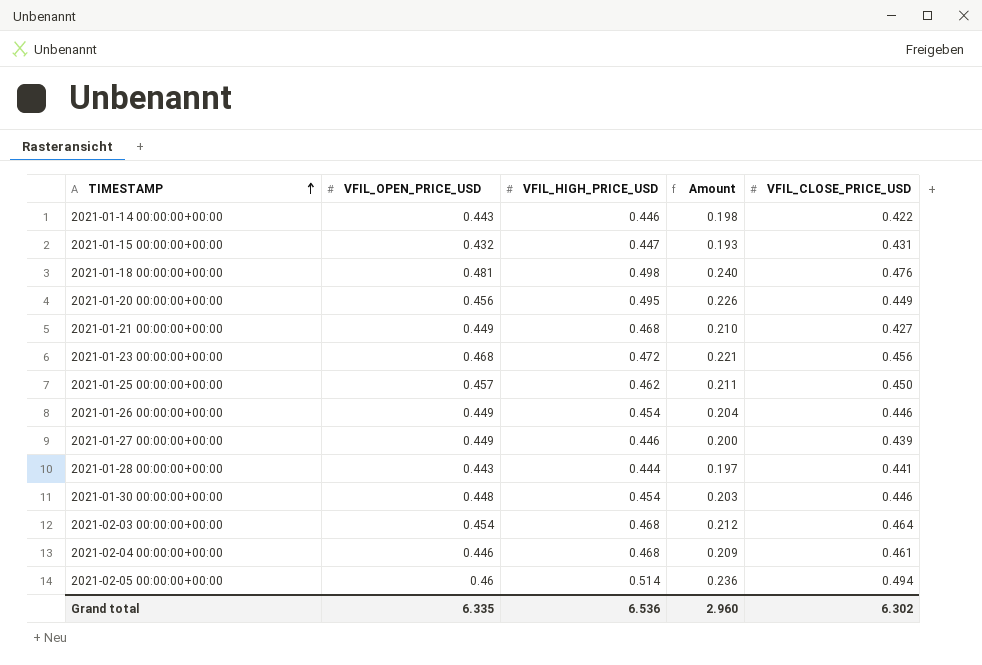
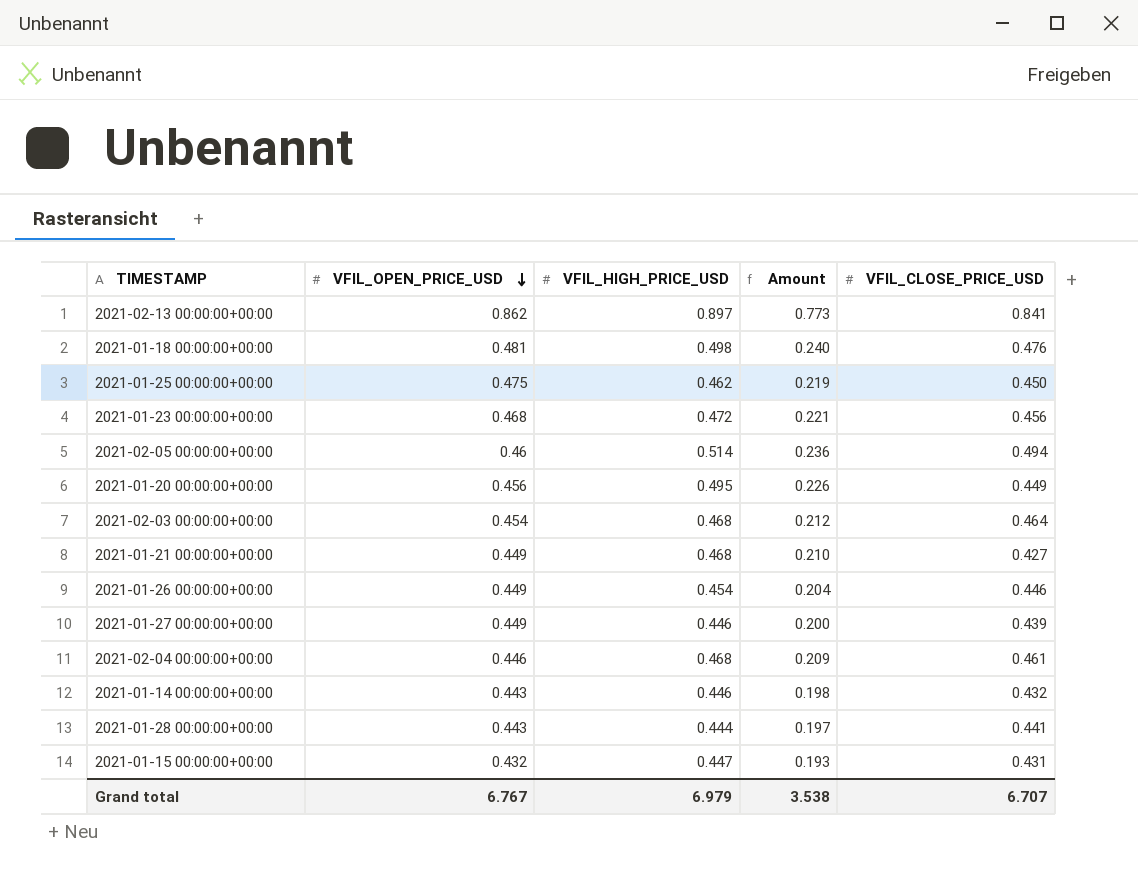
row order: TIMESTAMP ascending -> VFIL_OPEN_PRICE_USD descending
row 2021-01-30 00:00:00+00:00: 0.448 | 0.454 | 0.203 | 0.446 -> none
row 2021-02-13 00:00:00+00:00: none -> 0.862 | 0.897 | 0.773 | 0.841
2021-01-25 00:00:00+00:00 | VFIL_OPEN_PRICE_USD: 0.457 -> 0.475
2021-01-25 00:00:00+00:00 | Amount: 0.211 -> 0.219
2021-01-14 00:00:00+00:00 | VFIL_CLOSE_PRICE_USD: 0.422 -> 0.432
Grand total | VFIL_OPEN_PRICE_USD: 6.335 -> 6.767
Grand total | VFIL_HIGH_PRICE_USD: 6.536 -> 6.979
Grand total | Amount: 2.960 -> 3.538
Grand total | VFIL_CLOSE_PRICE_USD: 6.302 -> 6.707

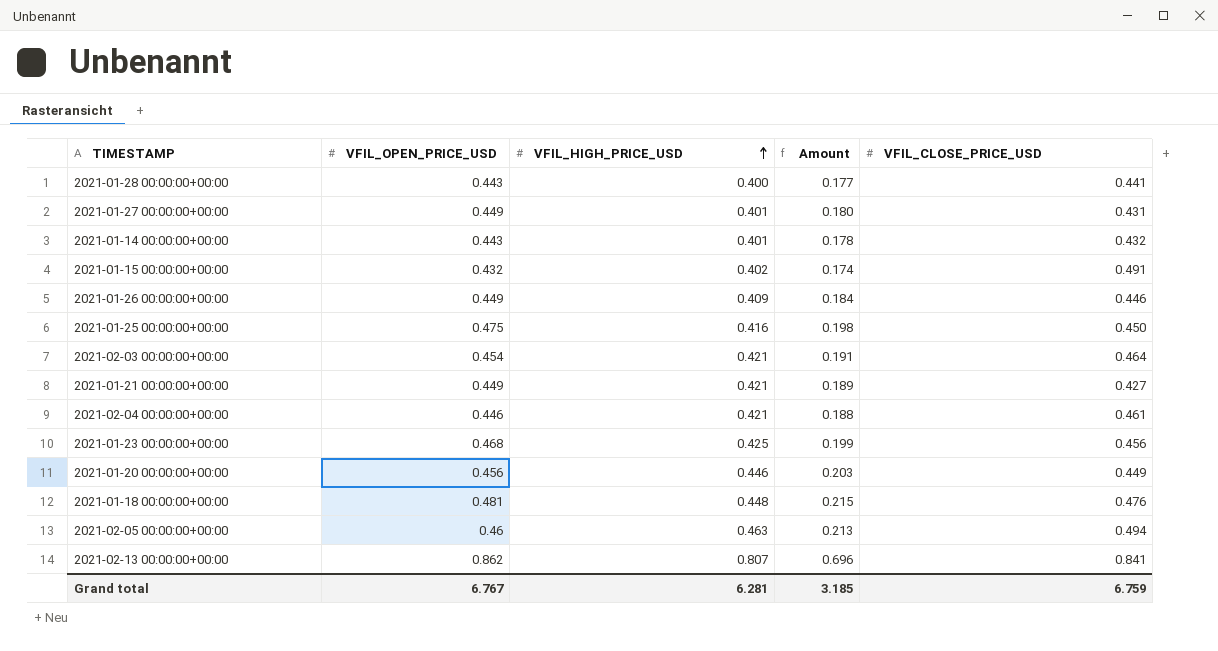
row order: VFIL_OPEN_PRICE_USD descending -> VFIL_HIGH_PRICE_USD ascending
2021-01-28 00:00:00+00:00 | VFIL_HIGH_PRICE_USD: 0.444 -> 0.400
2021-01-28 00:00:00+00:00 | Amount: 0.197 -> 0.177
2021-01-27 00:00:00+00:00 | VFIL_HIGH_PRICE_USD: 0.446 -> 0.401
2021-01-27 00:00:00+00:00 | Amount: 0.200 -> 0.180
2021-01-27 00:00:00+00:00 | VFIL_CLOSE_PRICE_USD: 0.439 -> 0.431
2021-01-14 00:00:00+00:00 | VFIL_HIGH_PRICE_USD: 0.446 -> 0.401
2021-01-14 00:00:00+00:00 | Amount: 0.198 -> 0.178
2021-01-15 00:00:00+00:00 | VFIL_HIGH_PRICE_USD: 0.447 -> 0.402
2021-01-15 00:00:00+00:00 | Amount: 0.193 -> 0.174
2021-01-15 00:00:00+00:00 | VFIL_CLOSE_PRICE_USD: 0.431 -> 0.491
2021-01-26 00:00:00+00:00 | VFIL_HIGH_PRICE_USD: 0.454 -> 0.409
2021-01-26 00:00:00+00:00 | Amount: 0.204 -> 0.184
2021-01-25 00:00:00+00:00 | VFIL_HIGH_PRICE_USD: 0.462 -> 0.416
2021-01-25 00:00:00+00:00 | Amount: 0.219 -> 0.198
2021-02-03 00:00:00+00:00 | VFIL_HIGH_PRICE_USD: 0.468 -> 0.421
2021-02-03 00:00:00+00:00 | Amount: 0.212 -> 0.191
2021-01-21 00:00:00+00:00 | VFIL_HIGH_PRICE_USD: 0.468 -> 0.421
2021-01-21 00:00:00+00:00 | Amount: 0.210 -> 0.189
2021-02-04 00:00:00+00:00 | VFIL_HIGH_PRICE_USD: 0.468 -> 0.421
2021-02-04 00:00:00+00:00 | Amount: 0.209 -> 0.188
2021-01-23 00:00:00+00:00 | VFIL_HIGH_PRICE_USD: 0.472 -> 0.425
2021-01-23 00:00:00+00:00 | Amount: 0.221 -> 0.199
2021-01-20 00:00:00+00:00 | VFIL_HIGH_PRICE_USD: 0.495 -> 0.446
2021-01-20 00:00:00+00:00 | Amount: 0.226 -> 0.203
2021-01-18 00:00:00+00:00 | VFIL_HIGH_PRICE_USD: 0.498 -> 0.448
2021-01-18 00:00:00+00:00 | Amount: 0.240 -> 0.215
2021-02-05 00:00:00+00:00 | VFIL_HIGH_PRICE_USD: 0.514 -> 0.463
2021-02-05 00:00:00+00:00 | Amount: 0.236 -> 0.213
2021-02-13 00:00:00+00:00 | VFIL_HIGH_PRICE_USD: 0.897 -> 0.807
2021-02-13 00:00:00+00:00 | Amount: 0.773 -> 0.696
Grand total | VFIL_HIGH_PRICE_USD: 6.979 -> 6.281
Grand total | Amount: 3.538 -> 3.185
Grand total | VFIL_CLOSE_PRICE_USD: 6.707 -> 6.759

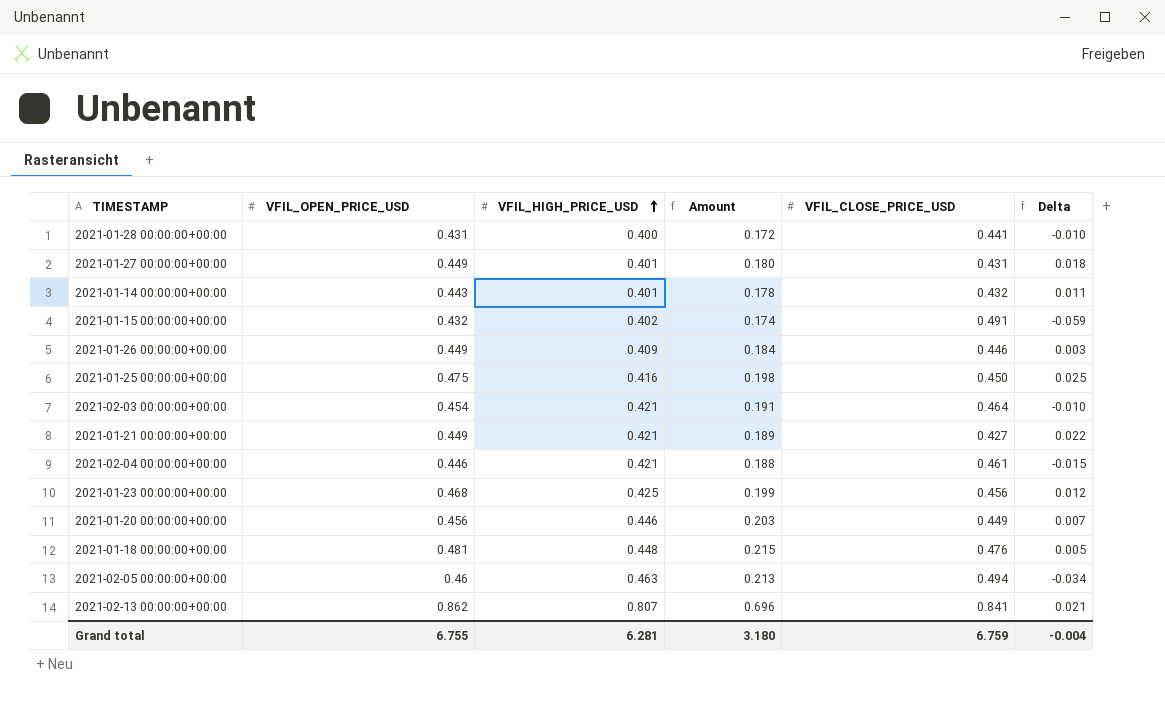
column Delta | formula: none -> [VFIL_OPEN_PRICE_USD] - [VFIL_CLOSE_PRICE_USD]
2021-01-28 00:00:00+00:00 | VFIL_OPEN_PRICE_USD: 0.443 -> 0.431
2021-01-28 00:00:00+00:00 | Amount: 0.177 -> 0.172
Grand total | VFIL_OPEN_PRICE_USD: 6.767 -> 6.755
Grand total | Amount: 3.185 -> 3.180

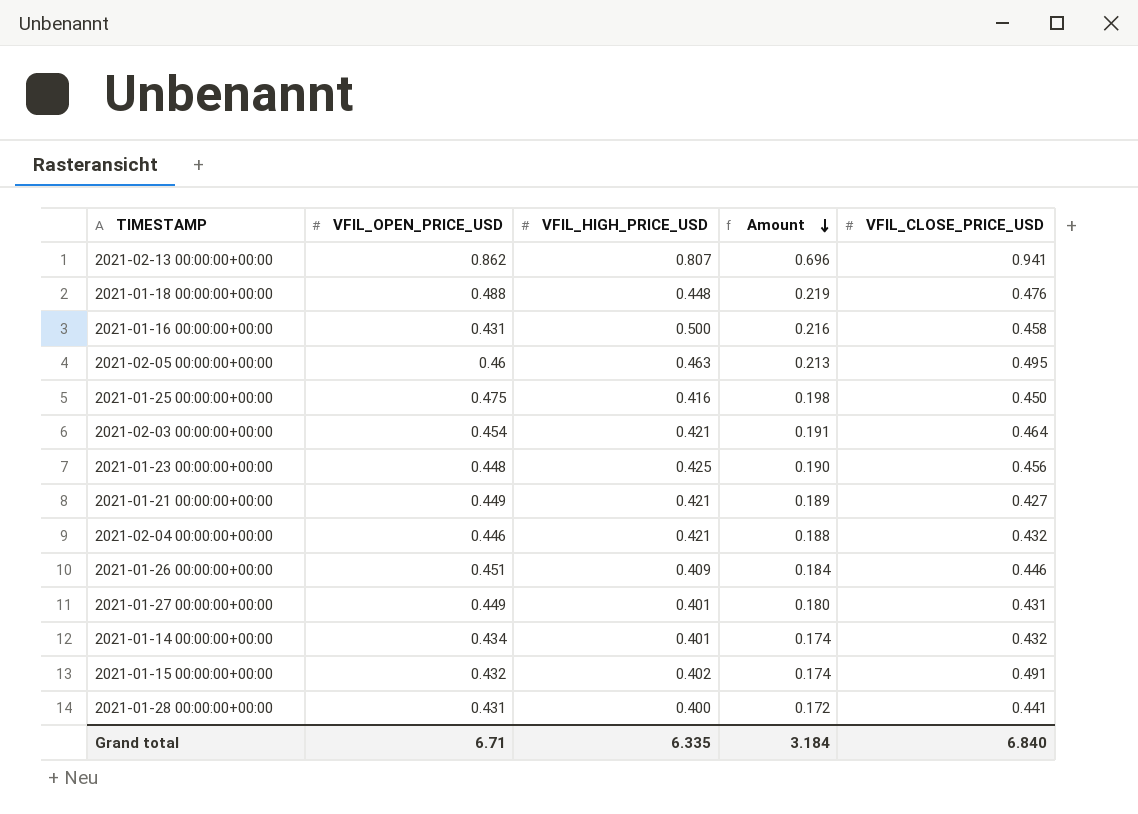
row order: VFIL_HIGH_PRICE_USD ascending -> Amount descending
column Delta | formula: [VFIL_OPEN_PRICE_USD] - [VFIL_CLOSE_PRICE_USD] -> none
row 2021-01-20 00:00:00+00:00: 0.456 | 0.446 | 0.203 | 0.449 | 0.007 -> none
2021-02-13 00:00:00+00:00 | VFIL_CLOSE_PRICE_USD: 0.841 -> 0.941
2021-01-18 00:00:00+00:00 | VFIL_OPEN_PRICE_USD: 0.481 -> 0.488
2021-01-18 00:00:00+00:00 | Amount: 0.215 -> 0.219
row 2021-01-16 00:00:00+00:00: none -> 0.431 | 0.500 | 0.216 | 0.458
2021-02-05 00:00:00+00:00 | VFIL_CLOSE_PRICE_USD: 0.494 -> 0.495
2021-01-23 00:00:00+00:00 | VFIL_OPEN_PRICE_USD: 0.468 -> 0.448
2021-01-23 00:00:00+00:00 | Amount: 0.199 -> 0.190
2021-02-04 00:00:00+00:00 | VFIL_CLOSE_PRICE_USD: 0.461 -> 0.432
2021-01-26 00:00:00+00:00 | VFIL_OPEN_PRICE_USD: 0.449 -> 0.451
2021-01-14 00:00:00+00:00 | VFIL_OPEN_PRICE_USD: 0.443 -> 0.434
2021-01-14 00:00:00+00:00 | Amount: 0.178 -> 0.174
Grand total | VFIL_OPEN_PRICE_USD: 6.755 -> 6.71
Grand total | VFIL_HIGH_PRICE_USD: 6.281 -> 6.335
Grand total | Amount: 3.180 -> 3.184
Grand total | VFIL_CLOSE_PRICE_USD: 6.759 -> 6.840

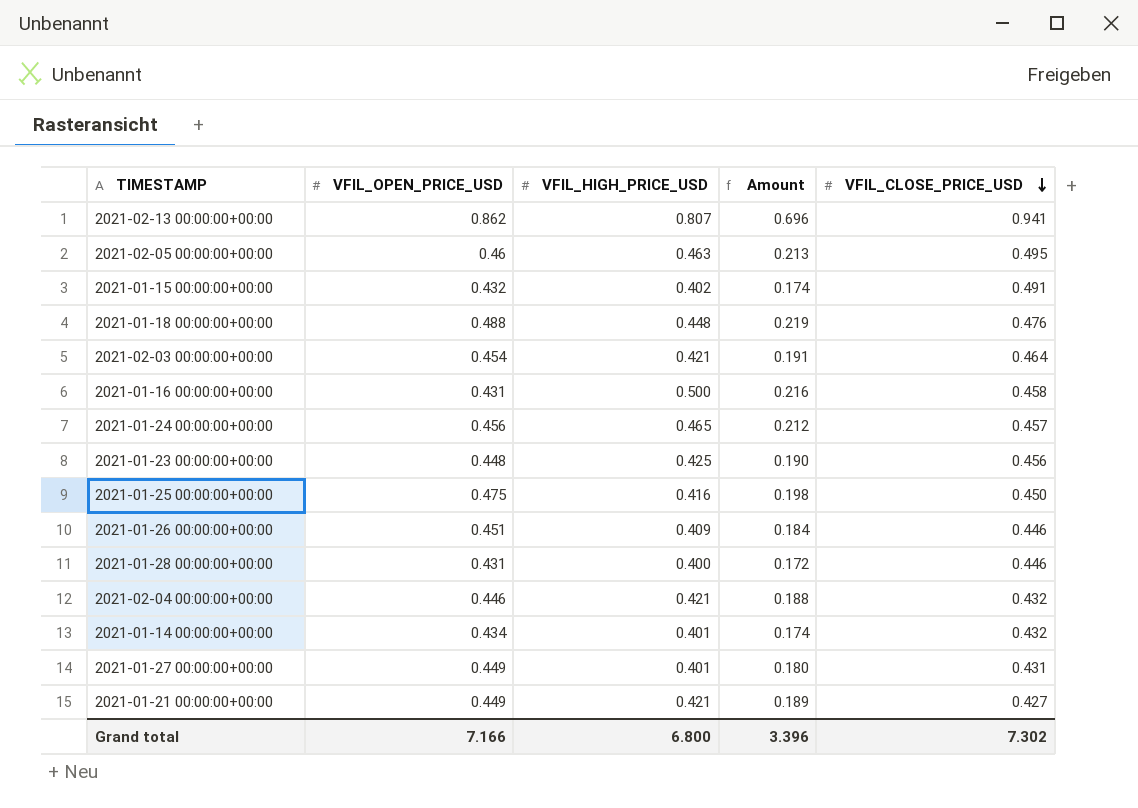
row order: Amount descending -> VFIL_CLOSE_PRICE_USD descending
row 2021-01-24 00:00:00+00:00: none -> 0.456 | 0.465 | 0.212 | 0.457
2021-01-28 00:00:00+00:00 | VFIL_CLOSE_PRICE_USD: 0.441 -> 0.446
Grand total | VFIL_OPEN_PRICE_USD: 6.71 -> 7.166
Grand total | VFIL_HIGH_PRICE_USD: 6.335 -> 6.800
Grand total | Amount: 3.184 -> 3.396
Grand total | VFIL_CLOSE_PRICE_USD: 6.840 -> 7.302

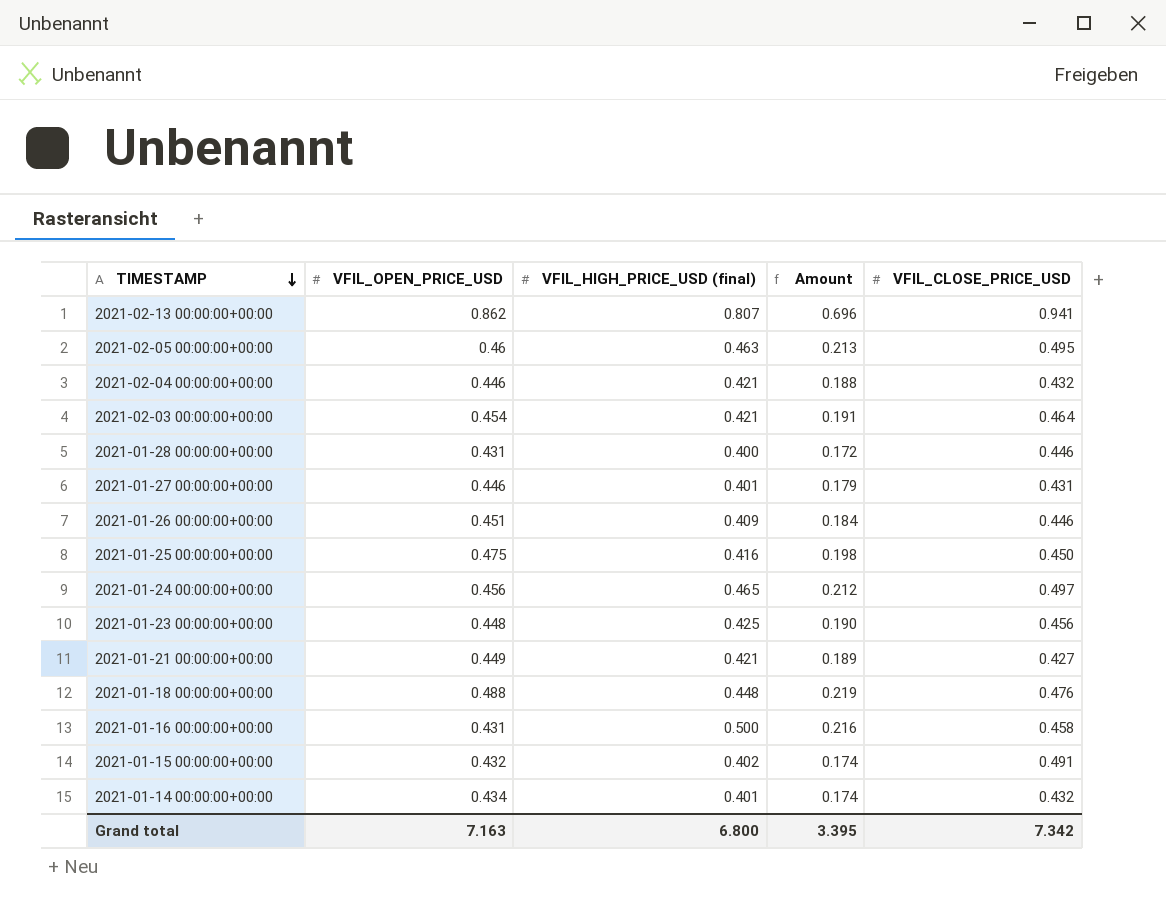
row order: VFIL_CLOSE_PRICE_USD descending -> TIMESTAMP descending
column name: VFIL_HIGH_PRICE_USD -> VFIL_HIGH_PRICE_USD (final)
2021-01-27 00:00:00+00:00 | VFIL_OPEN_PRICE_USD: 0.449 -> 0.446
2021-01-27 00:00:00+00:00 | Amount: 0.180 -> 0.179
2021-01-24 00:00:00+00:00 | VFIL_CLOSE_PRICE_USD: 0.457 -> 0.497
Grand total | VFIL_OPEN_PRICE_USD: 7.166 -> 7.163
Grand total | Amount: 3.396 -> 3.395
Grand total | VFIL_CLOSE_PRICE_USD: 7.302 -> 7.342

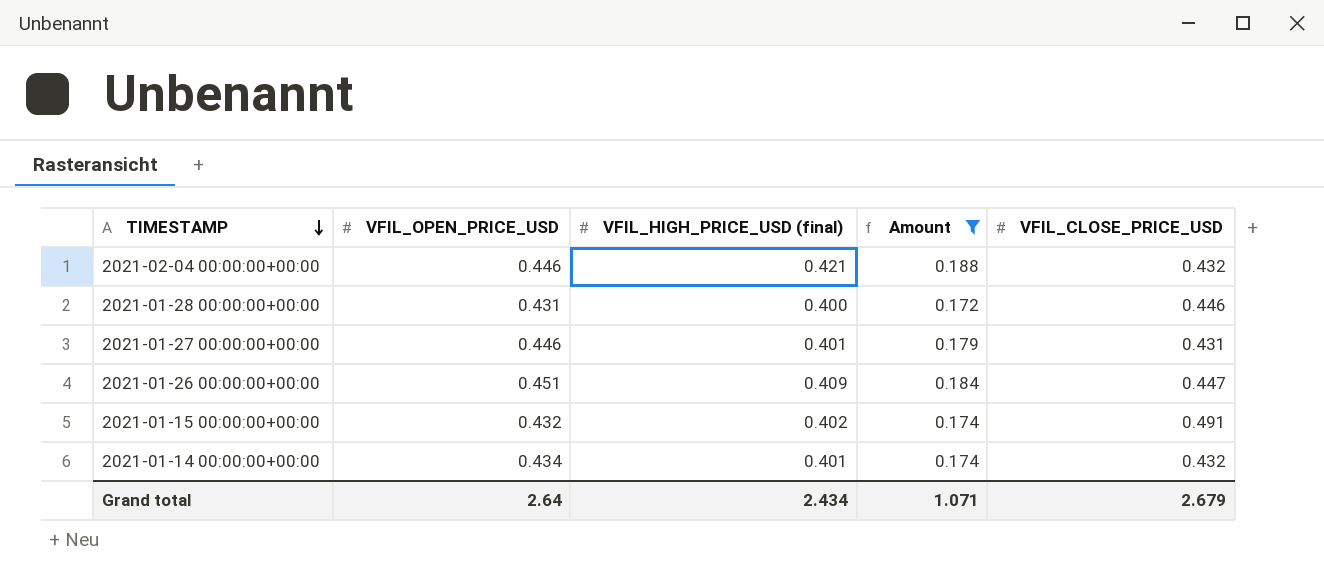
filter: none -> Amount <= 0.188
2021-01-26 00:00:00+00:00 | VFIL_CLOSE_PRICE_USD: 0.446 -> 0.447
Grand total | VFIL_OPEN_PRICE_USD: 7.163 -> 2.64
Grand total | VFIL_HIGH_PRICE_USD (final): 6.800 -> 2.434
Grand total | Amount: 3.395 -> 1.071
Grand total | VFIL_CLOSE_PRICE_USD: 7.342 -> 2.679

